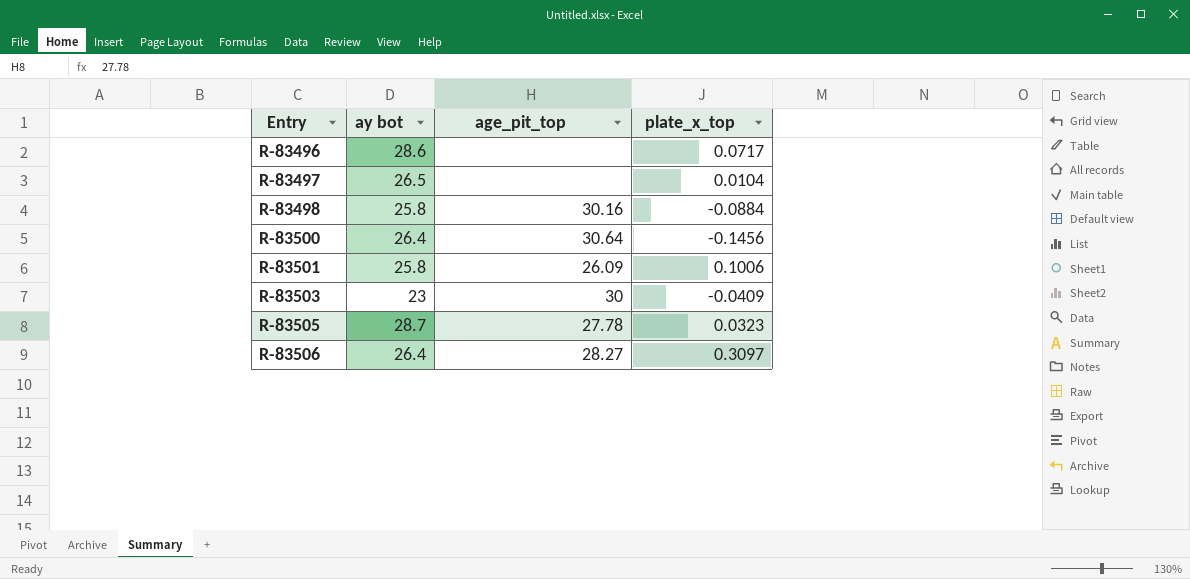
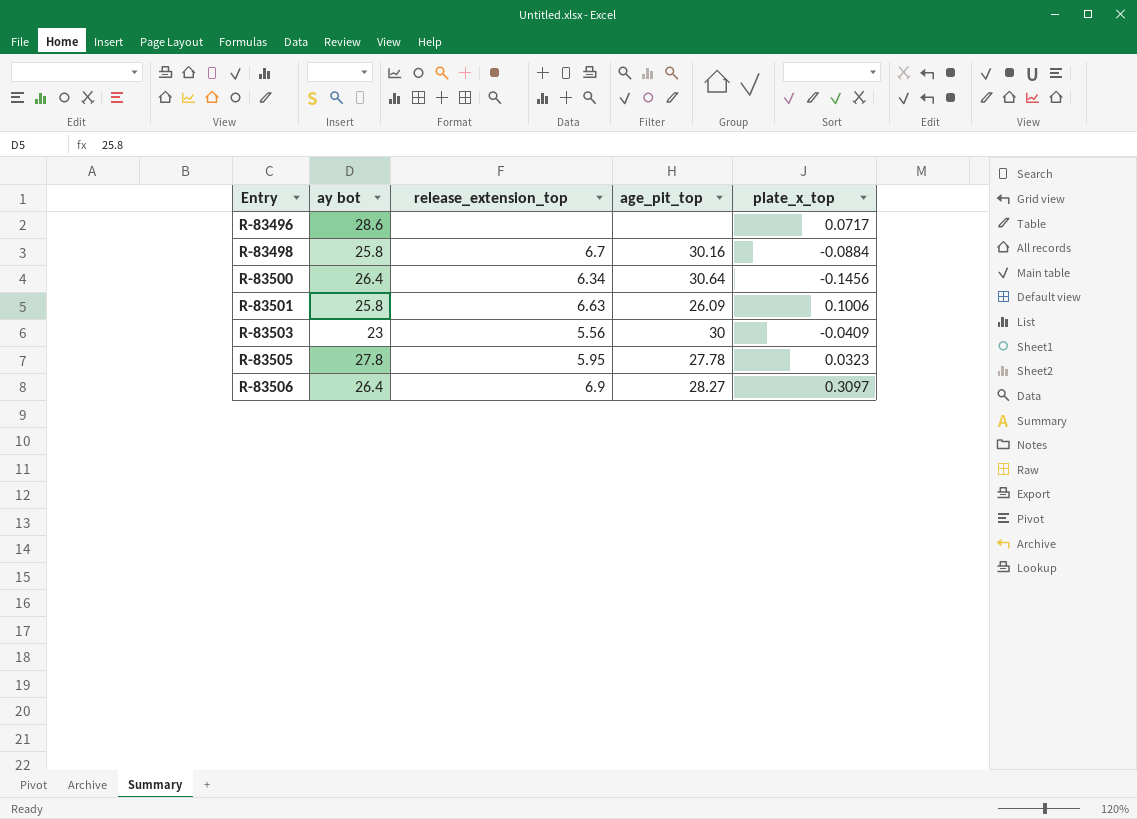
column release_extension_top | position: none -> 3
row R-83497: 26.5 | none | 0.0104 -> none
R-83505 | ay bot: 28.7 -> 27.8

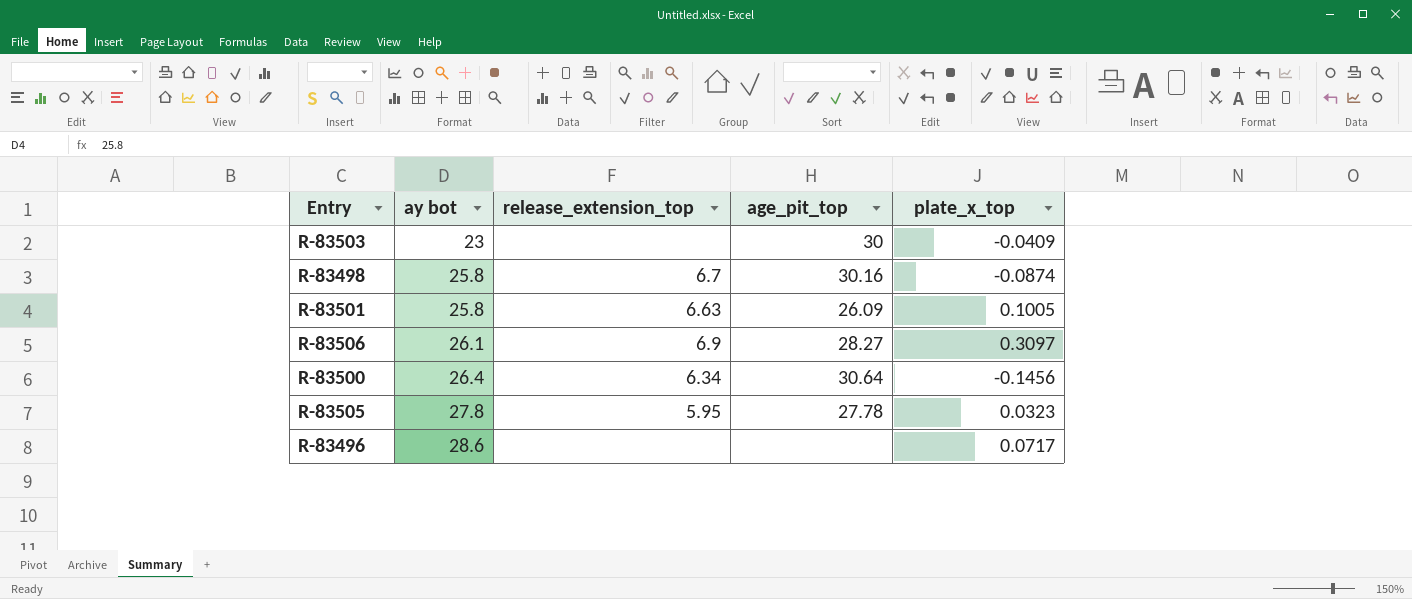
row order: Entry ascending -> ay bot ascending
R-83503 | release_extension_top: 5.56 -> none
R-83498 | plate_x_top: -0.0884 -> -0.0874
R-83501 | plate_x_top: 0.1006 -> 0.1005
R-83506 | ay bot: 26.4 -> 26.1

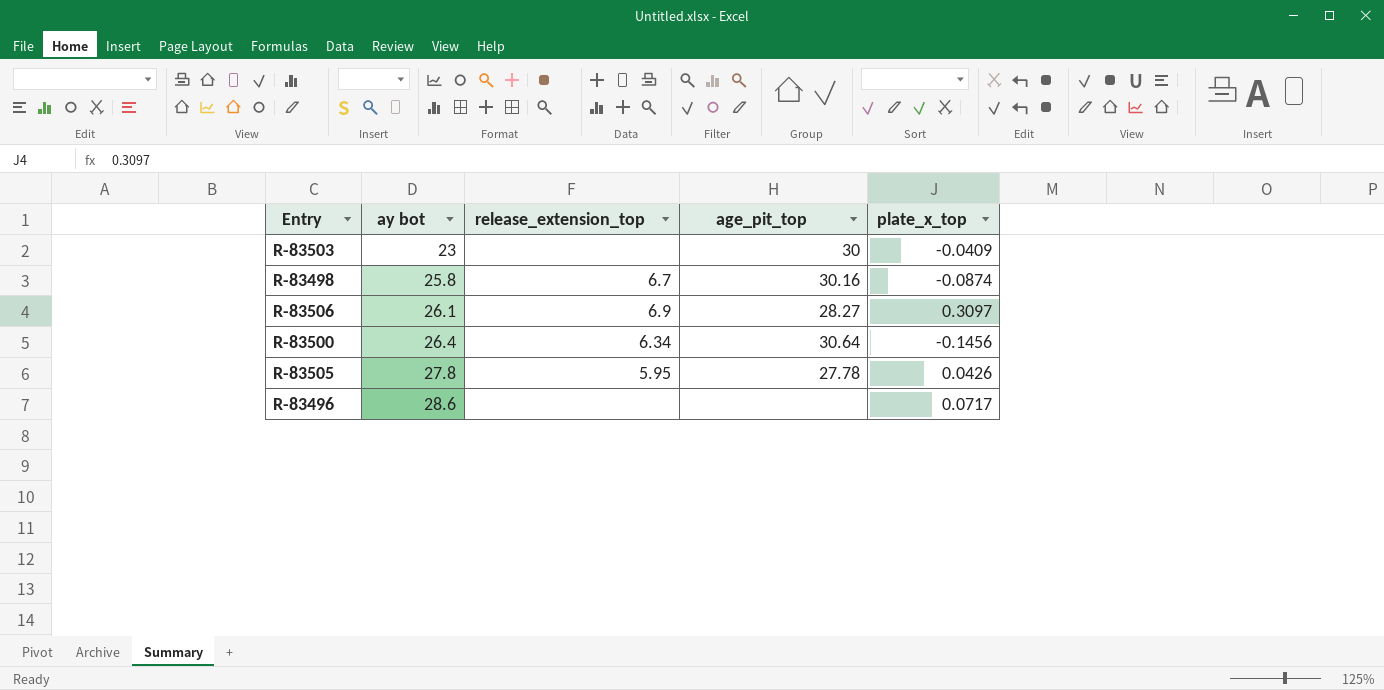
row R-83501: 25.8 | 6.63 | 26.09 | 0.1005 -> none
R-83505 | plate_x_top: 0.0323 -> 0.0426

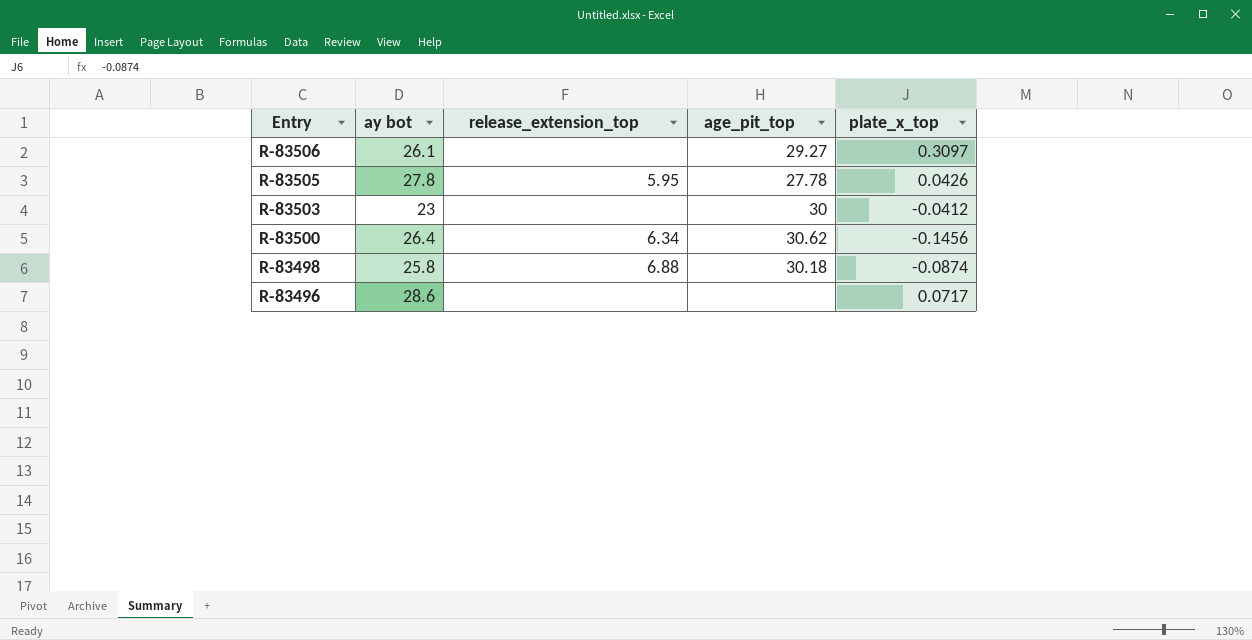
row order: ay bot ascending -> Entry descending
R-83506 | release_extension_top: 6.9 -> none
R-83506 | age_pit_top: 28.27 -> 29.27
R-83503 | plate_x_top: -0.0409 -> -0.0412
R-83500 | age_pit_top: 30.64 -> 30.62
R-83498 | release_extension_top: 6.7 -> 6.88
R-83498 | age_pit_top: 30.16 -> 30.18

